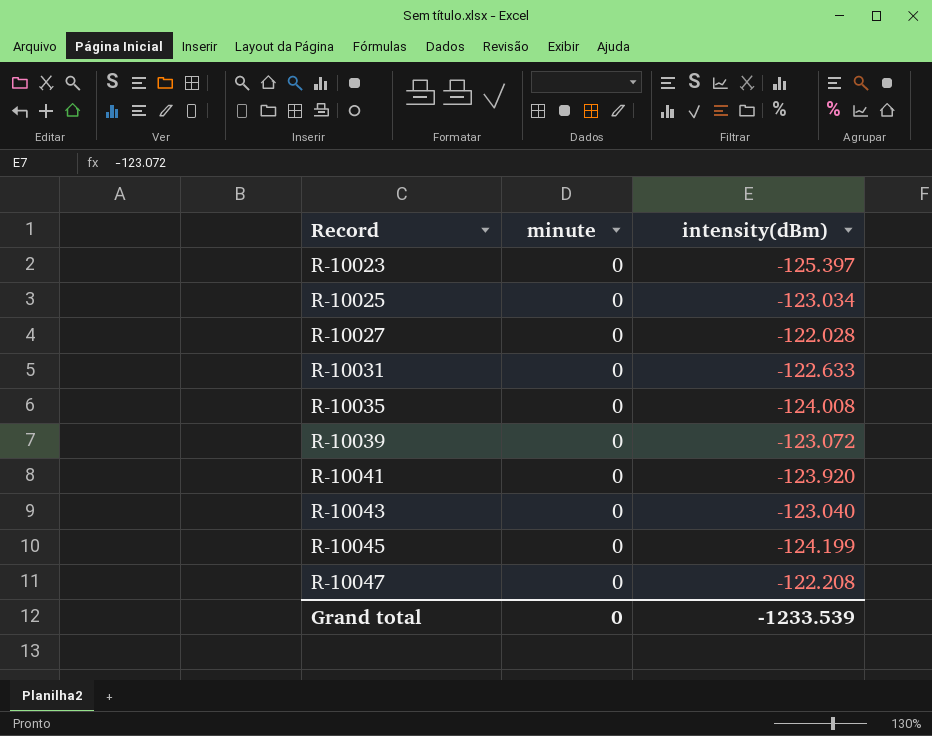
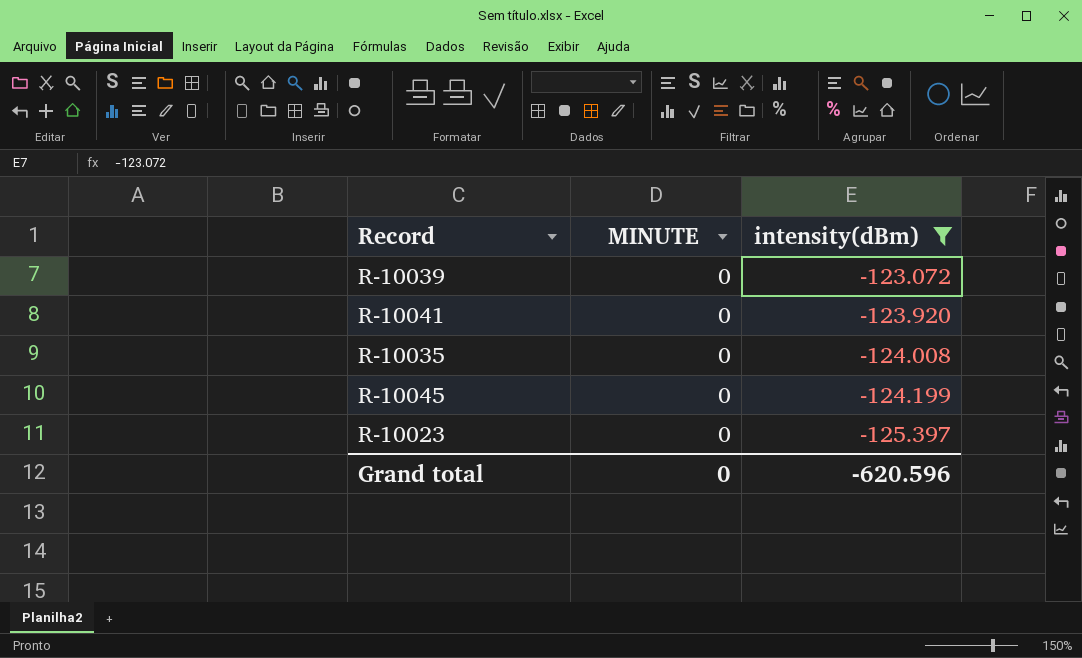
filter: none -> intensity(dBm) <= -123.072
row order: Record ascending -> intensity(dBm) descending
column name: minute -> MINUTE
Grand total | intensity(dBm): -1233.539 -> -620.596

